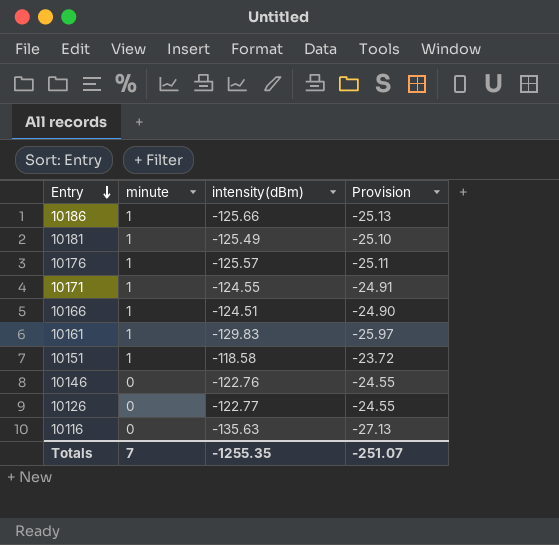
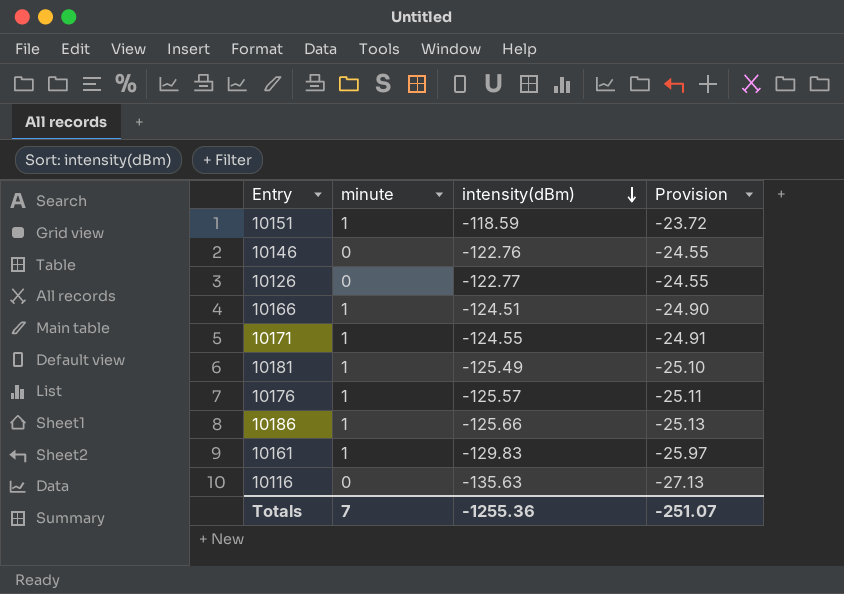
row order: Entry descending -> intensity(dBm) descending
10151 | intensity(dBm): -118.58 -> -118.59
Totals | intensity(dBm): -1255.35 -> -1255.36

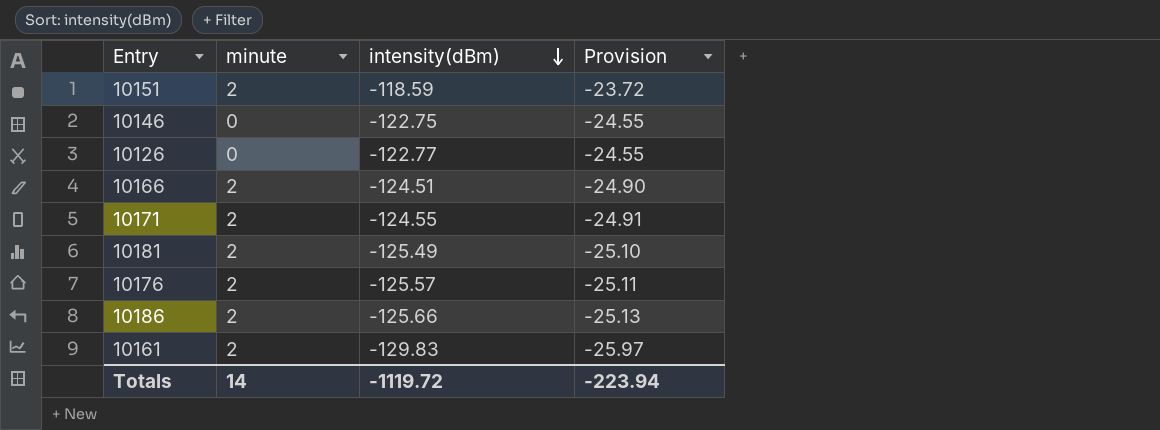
row 10116: 0 | -135.63 | -27.13 -> none
10151 | minute: 1 -> 2
10146 | intensity(dBm): -122.76 -> -122.75
10166 | minute: 1 -> 2
10171 | minute: 1 -> 2
10181 | minute: 1 -> 2
10176 | minute: 1 -> 2
10186 | minute: 1 -> 2
10161 | minute: 1 -> 2
Totals | minute: 7 -> 14
Totals | intensity(dBm): -1255.36 -> -1119.72
Totals | Provision: -251.07 -> -223.94

